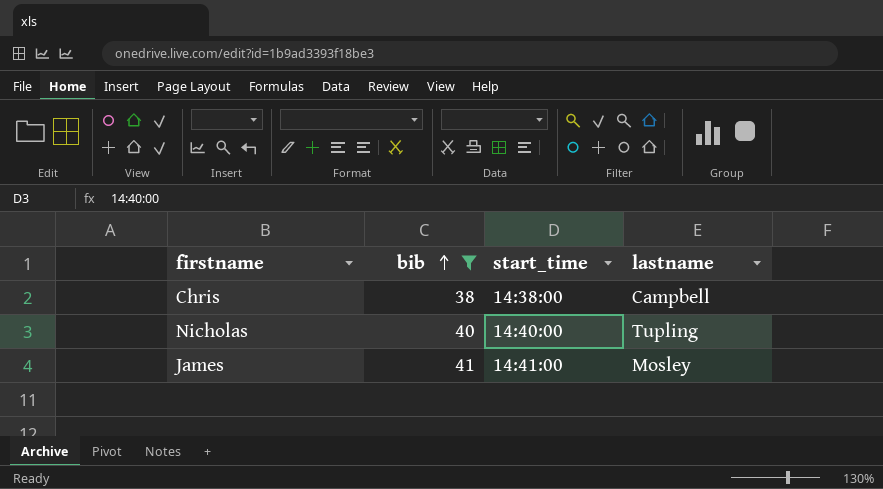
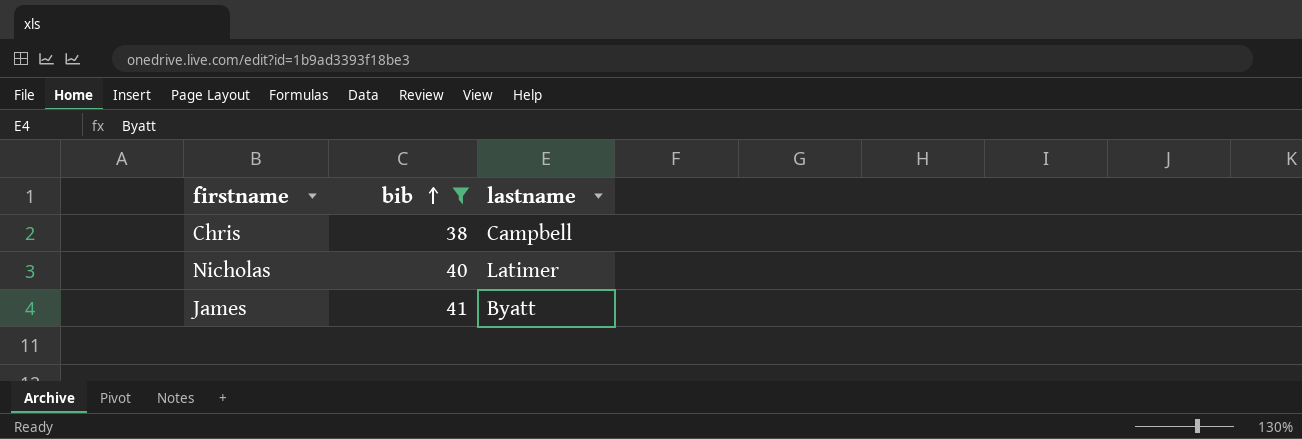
column start_time | position: 3 -> none
Nicholas | lastname: Tupling -> Latimer
James | lastname: Mosley -> Byatt

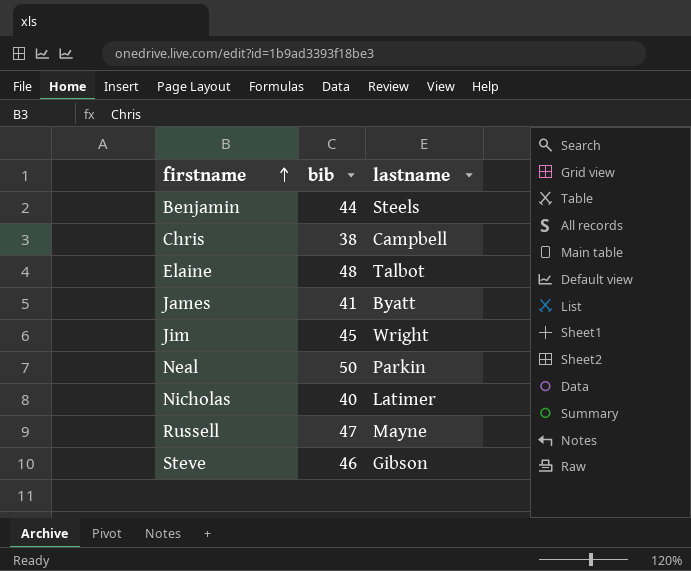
filter: bib <= 41 -> none
row order: bib ascending -> firstname ascending

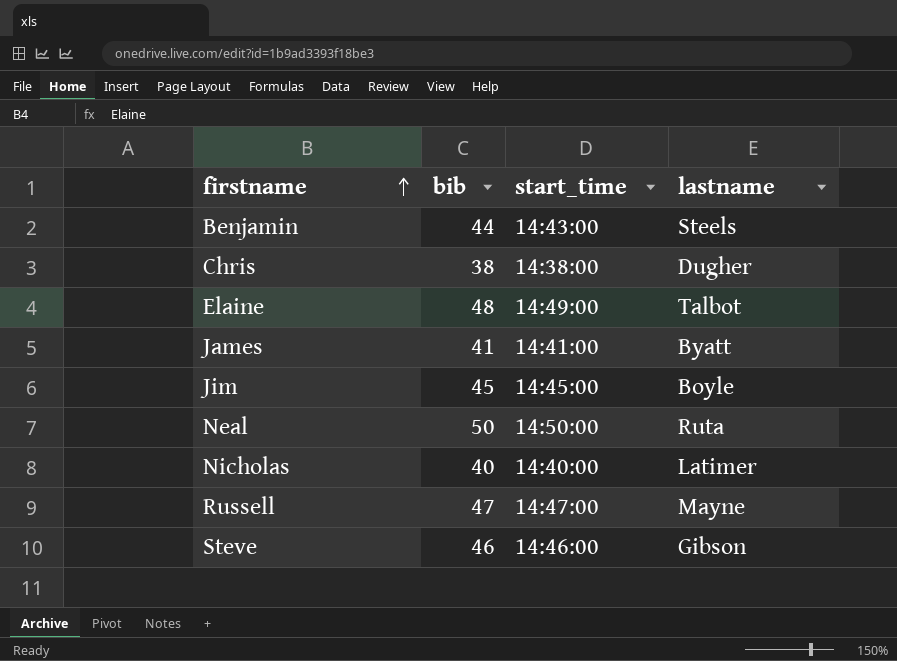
column start_time | position: none -> 3
Chris | lastname: Campbell -> Dugher
Jim | lastname: Wright -> Boyle
Neal | lastname: Parkin -> Ruta

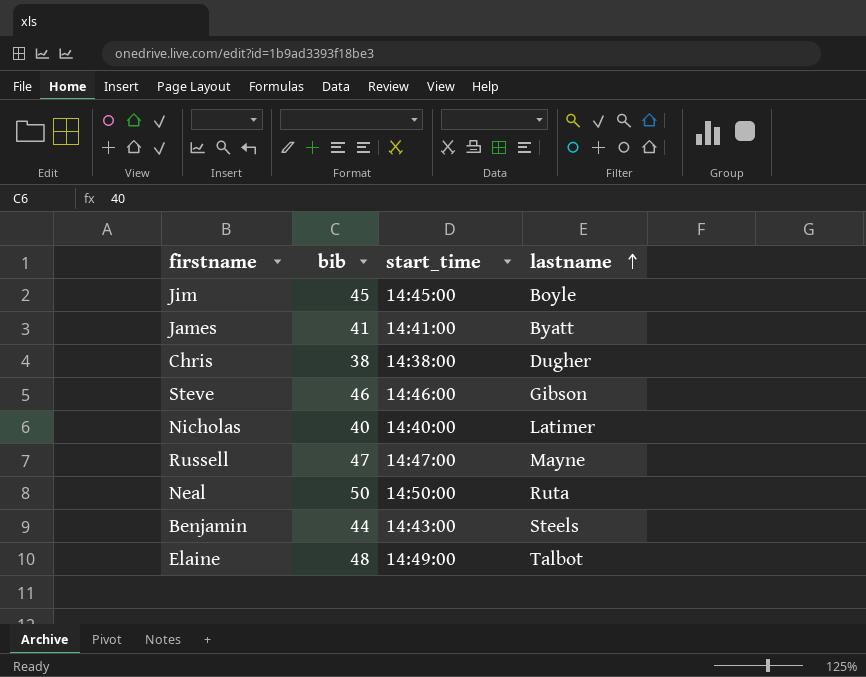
row order: firstname ascending -> lastname ascending

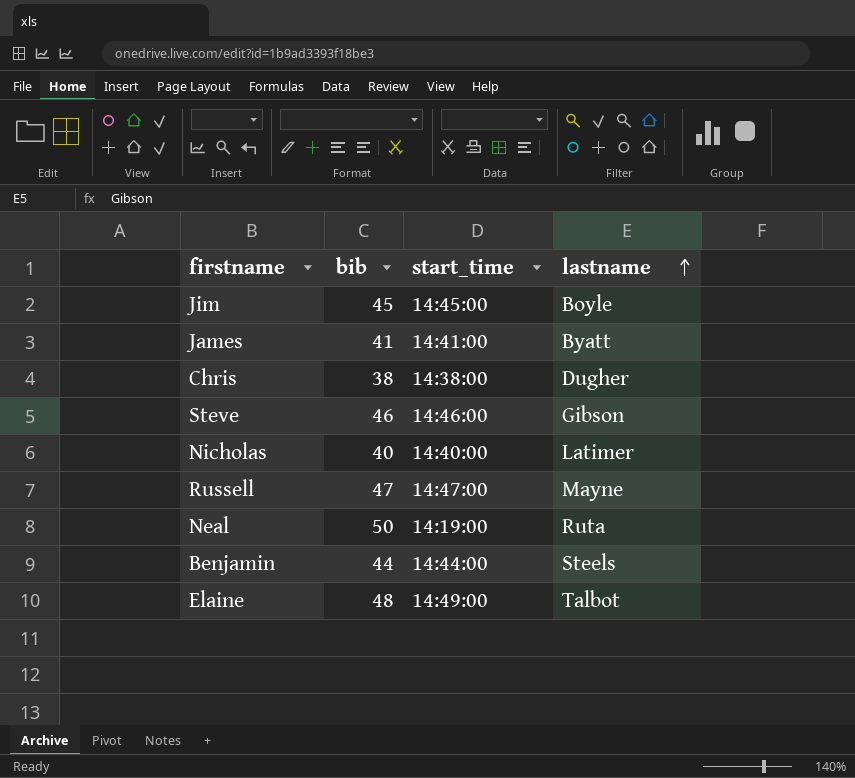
Neal | start_time: 14:50:00 -> 14:19:00
Benjamin | start_time: 14:43:00 -> 14:44:00

